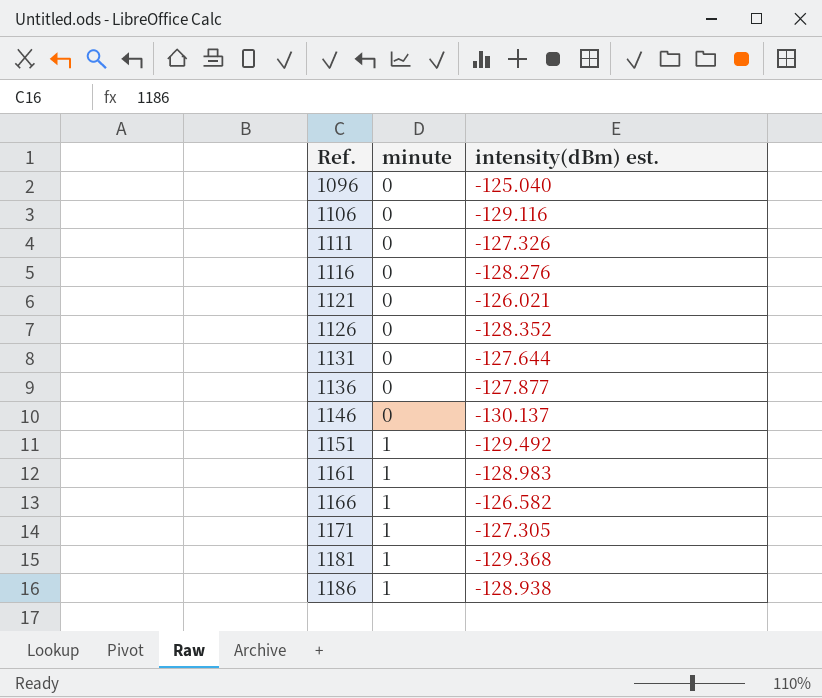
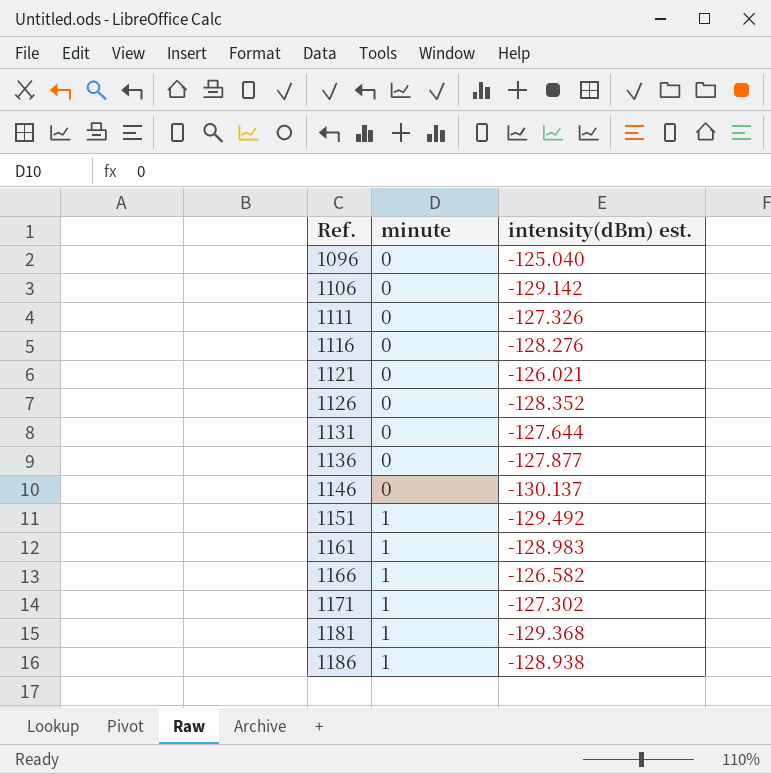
1106 | intensity(dBm) est.: -129.116 -> -129.142
1171 | intensity(dBm) est.: -127.305 -> -127.302

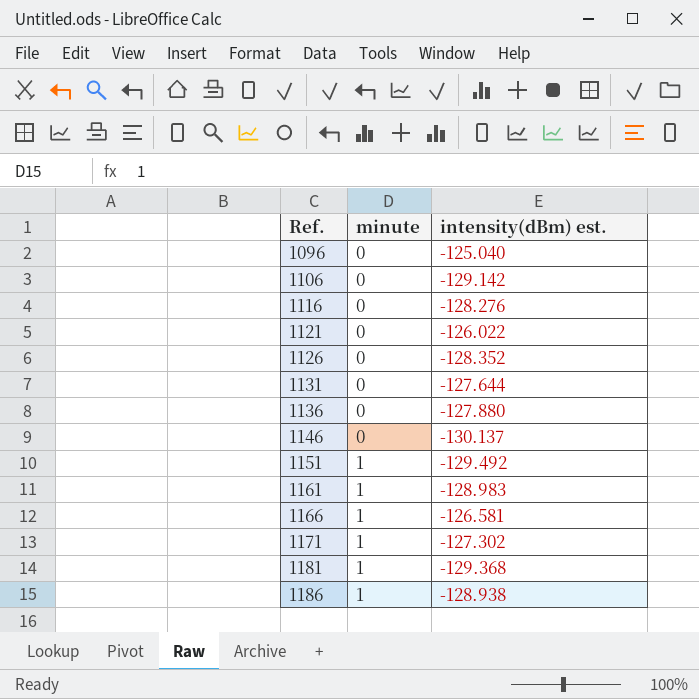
row 1111: 0 | -127.326 -> none
1121 | intensity(dBm) est.: -126.021 -> -126.022
1136 | intensity(dBm) est.: -127.877 -> -127.880
1166 | intensity(dBm) est.: -126.582 -> -126.581

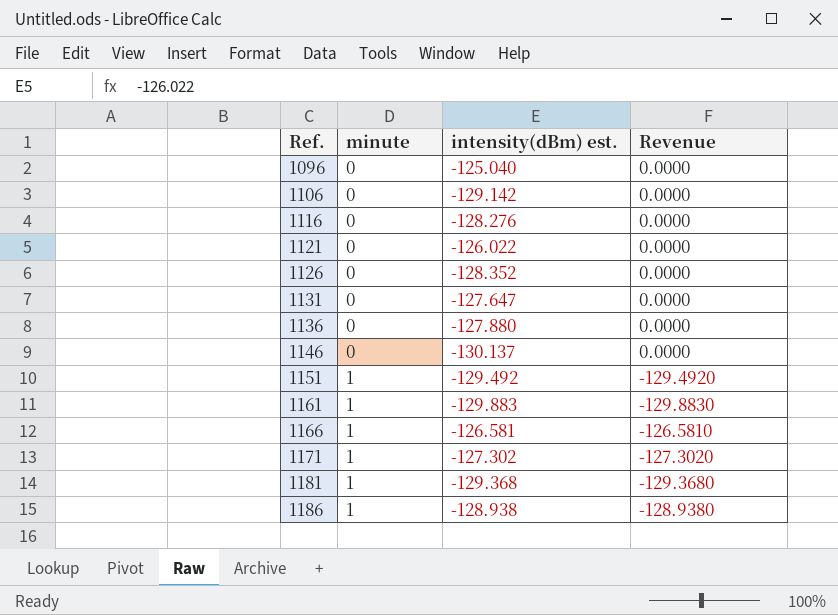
column Revenue | formula: none -> [minute] * [intensity(dBm) est.]
1131 | intensity(dBm) est.: -127.644 -> -127.647
1161 | intensity(dBm) est.: -128.983 -> -129.883

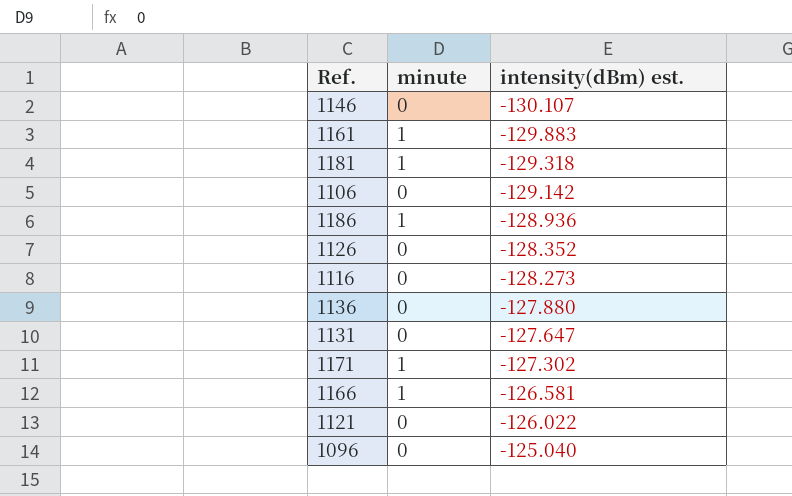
row order: Ref. ascending -> intensity(dBm) est. ascending
column Revenue | formula: [minute] * [intensity(dBm) est.] -> none
row 1151: 1 | -129.492 | -129.4920 -> none
1146 | intensity(dBm) est.: -130.137 -> -130.107
1181 | intensity(dBm) est.: -129.368 -> -129.318
1186 | intensity(dBm) est.: -128.938 -> -128.936
1116 | intensity(dBm) est.: -128.276 -> -128.273

